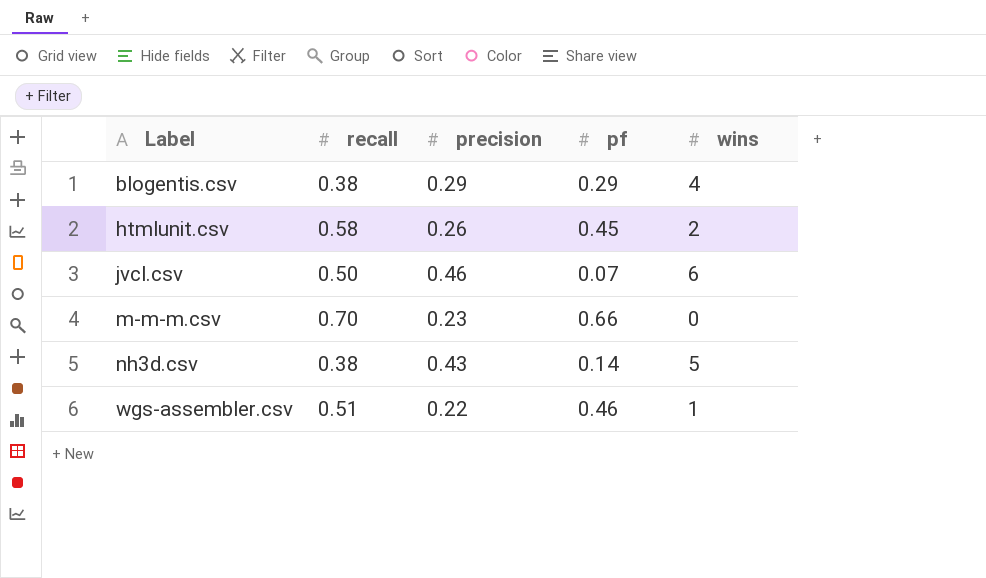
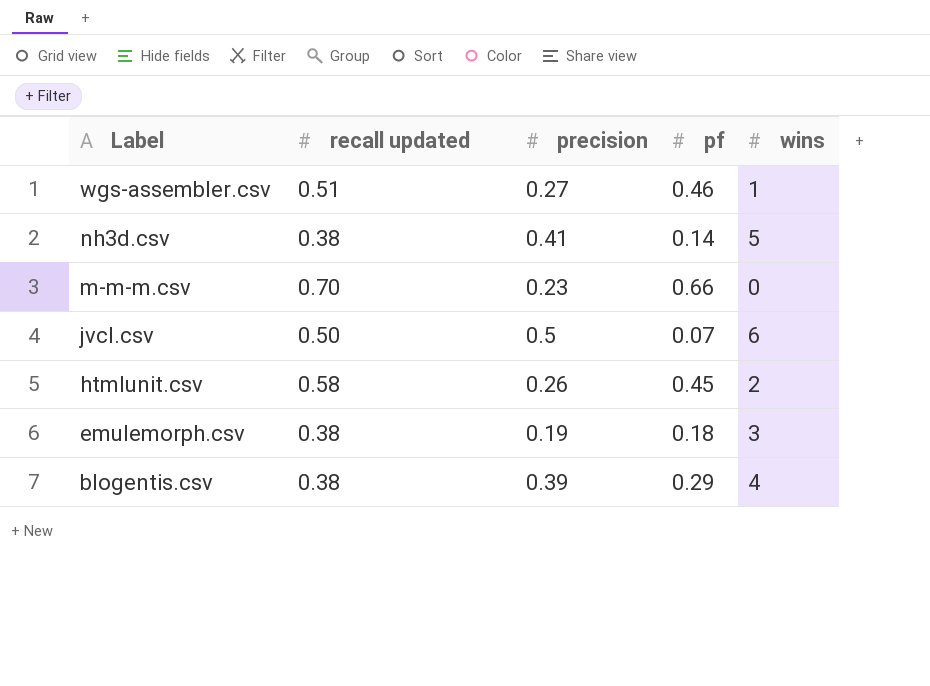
row order: Label ascending -> Label descending
column name: recall -> recall updated
wgs-assembler.csv | precision: 0.22 -> 0.27
nh3d.csv | precision: 0.43 -> 0.41
jvcl.csv | precision: 0.46 -> 0.5
row emulemorph.csv: none -> 0.38 | 0.19 | 0.18 | 3
blogentis.csv | precision: 0.29 -> 0.39

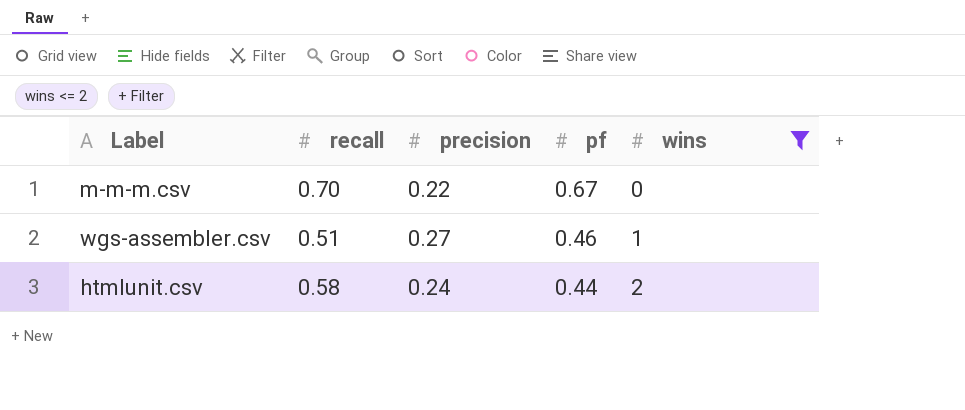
filter: none -> wins <= 2
row order: Label descending -> pf descending
column name: recall updated -> recall
m-m-m.csv | precision: 0.23 -> 0.22
m-m-m.csv | pf: 0.66 -> 0.67
htmlunit.csv | precision: 0.26 -> 0.24
htmlunit.csv | pf: 0.45 -> 0.44

